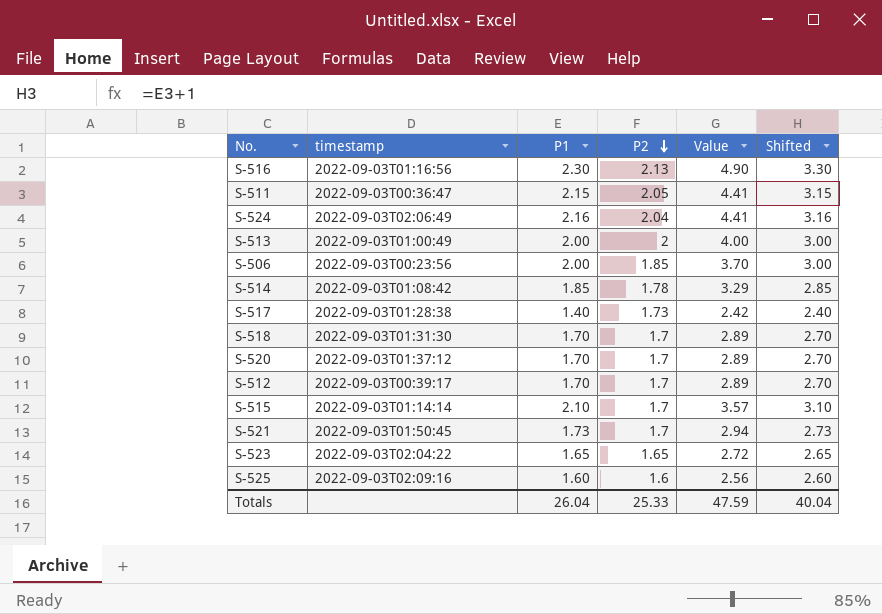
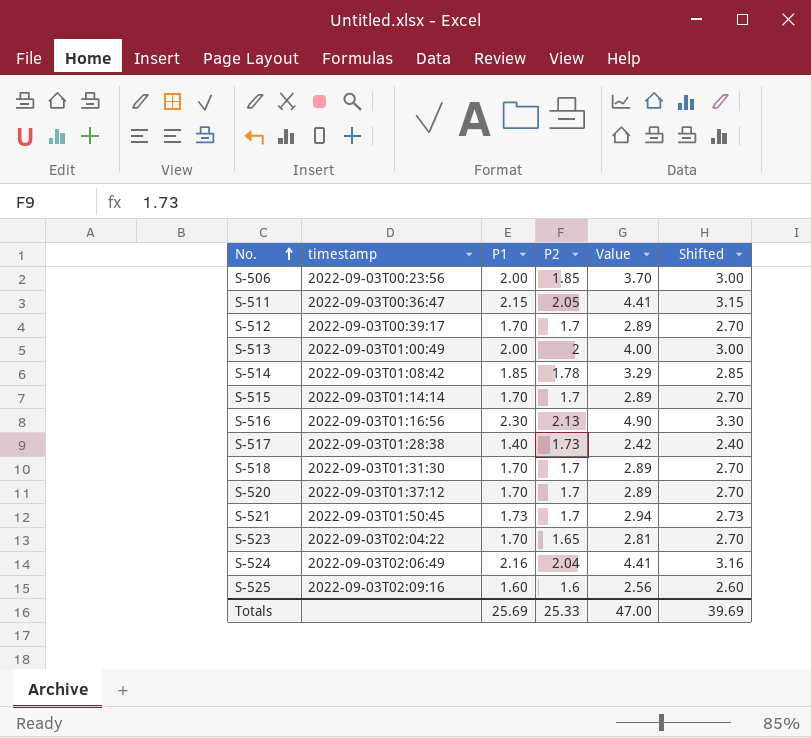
row order: P2 descending -> No. ascending
S-515 | P1: 2.10 -> 1.70
S-515 | Value: 3.57 -> 2.89
S-515 | Shifted: 3.10 -> 2.70
S-523 | P1: 1.65 -> 1.70
S-523 | Value: 2.72 -> 2.81
S-523 | Shifted: 2.65 -> 2.70
Totals | P1: 26.04 -> 25.69
Totals | Value: 47.59 -> 47.00
Totals | Shifted: 40.04 -> 39.69

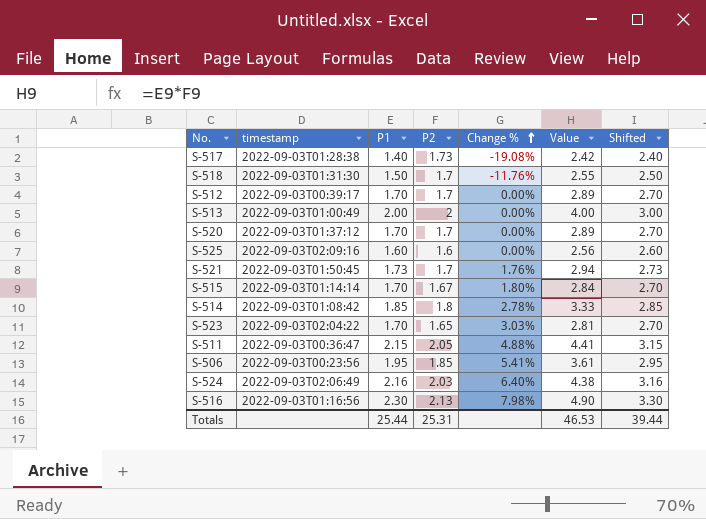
row order: No. ascending -> Change % ascending
column Change % | formula: none -> ([P1] - [P2]) / [P2]
S-518 | P1: 1.70 -> 1.50
S-518 | Value: 2.89 -> 2.55
S-518 | Shifted: 2.70 -> 2.50
S-515 | P2: 1.7 -> 1.67
S-515 | Value: 2.89 -> 2.84
S-514 | P2: 1.78 -> 1.8
S-514 | Value: 3.29 -> 3.33
S-506 | P1: 2.00 -> 1.95
S-506 | Value: 3.70 -> 3.61
S-506 | Shifted: 3.00 -> 2.95
S-524 | P2: 2.04 -> 2.03
S-524 | Value: 4.41 -> 4.38
Totals | P1: 25.69 -> 25.44
Totals | P2: 25.33 -> 25.31
Totals | Value: 47.00 -> 46.53
Totals | Shifted: 39.69 -> 39.44

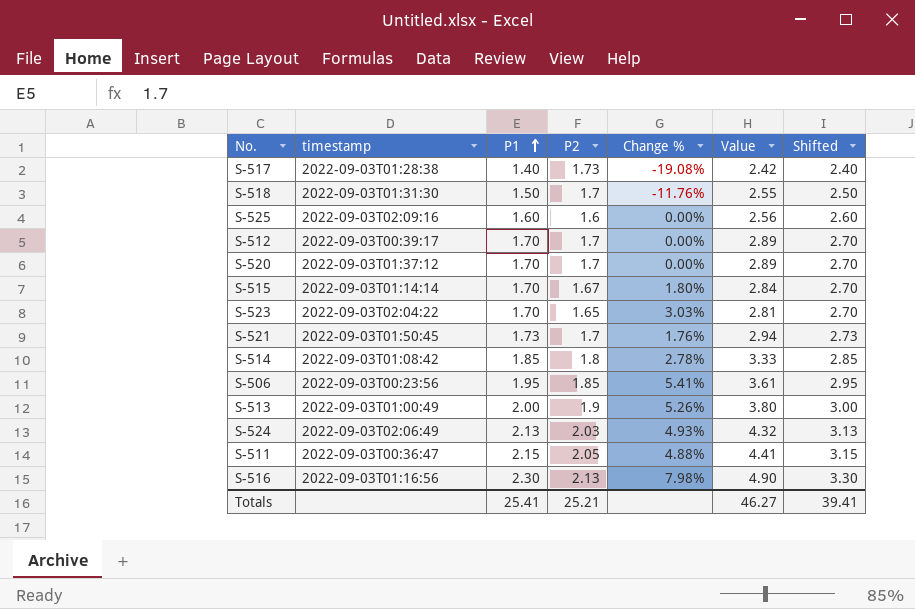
row order: Change % ascending -> P1 ascending
S-513 | P2: 2 -> 1.9
S-513 | Change %: 0.00% -> 5.26%
S-513 | Value: 4.00 -> 3.80
S-524 | P1: 2.16 -> 2.13
S-524 | Change %: 6.40% -> 4.93%
S-524 | Value: 4.38 -> 4.32
S-524 | Shifted: 3.16 -> 3.13
Totals | P1: 25.44 -> 25.41
Totals | P2: 25.31 -> 25.21
Totals | Value: 46.53 -> 46.27
Totals | Shifted: 39.44 -> 39.41

